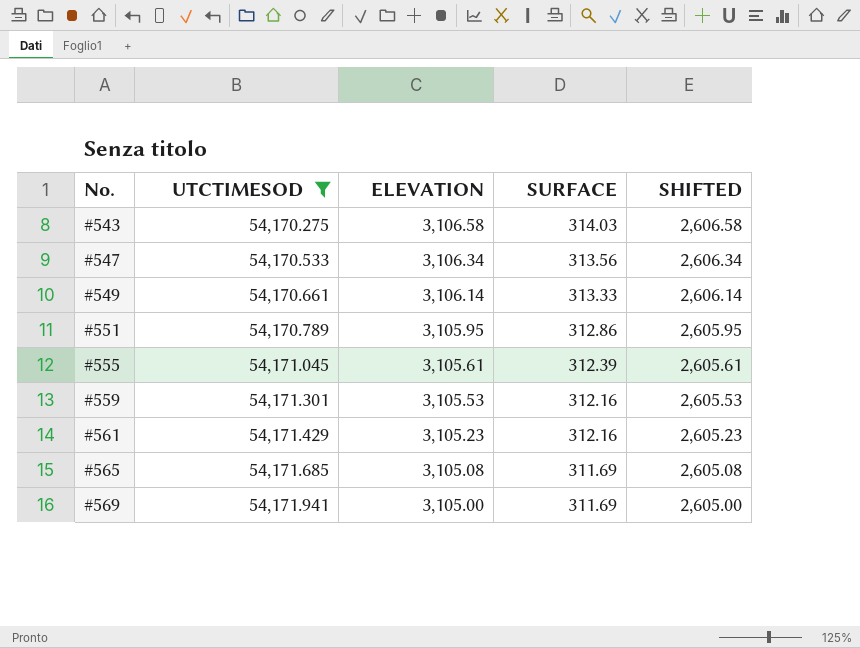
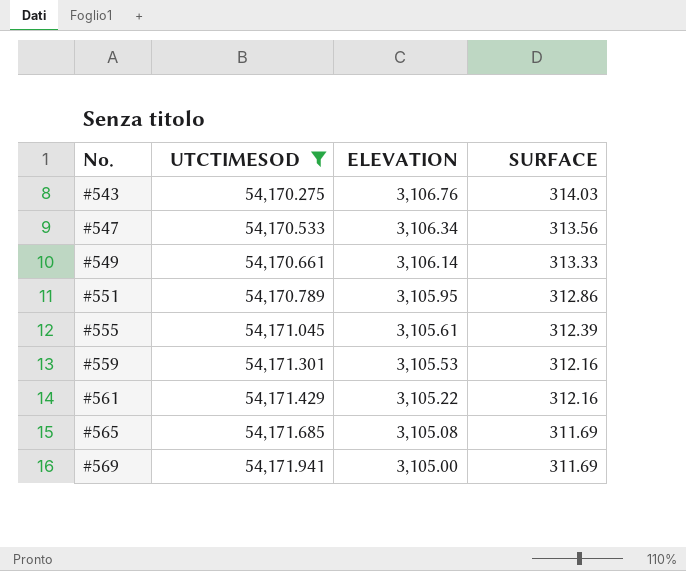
column SHIFTED | formula: [ELEVATION] - 500 -> none
#543 | ELEVATION: 3,106.58 -> 3,106.76
#561 | ELEVATION: 3,105.23 -> 3,105.22

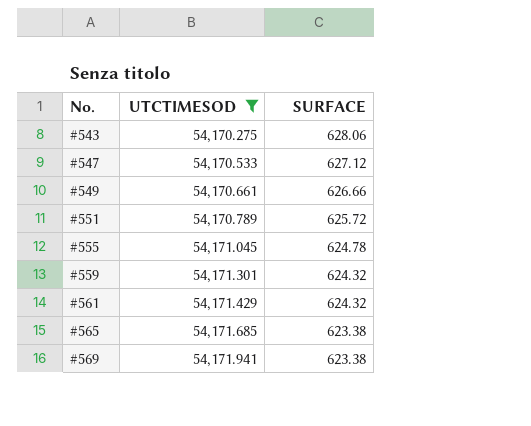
column ELEVATION | position: 3 -> none
#543 | SURFACE: 314.03 -> 628.06
#547 | SURFACE: 313.56 -> 627.12
#549 | SURFACE: 313.33 -> 626.66
#551 | SURFACE: 312.86 -> 625.72
#555 | SURFACE: 312.39 -> 624.78
#559 | SURFACE: 312.16 -> 624.32
#561 | SURFACE: 312.16 -> 624.32
#565 | SURFACE: 311.69 -> 623.38
#569 | SURFACE: 311.69 -> 623.38

